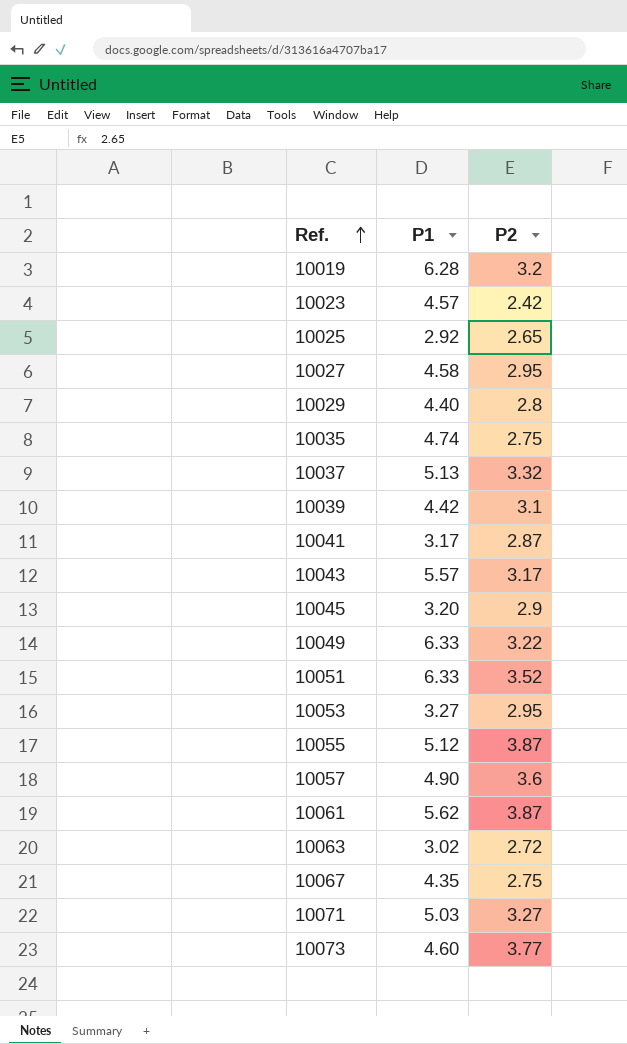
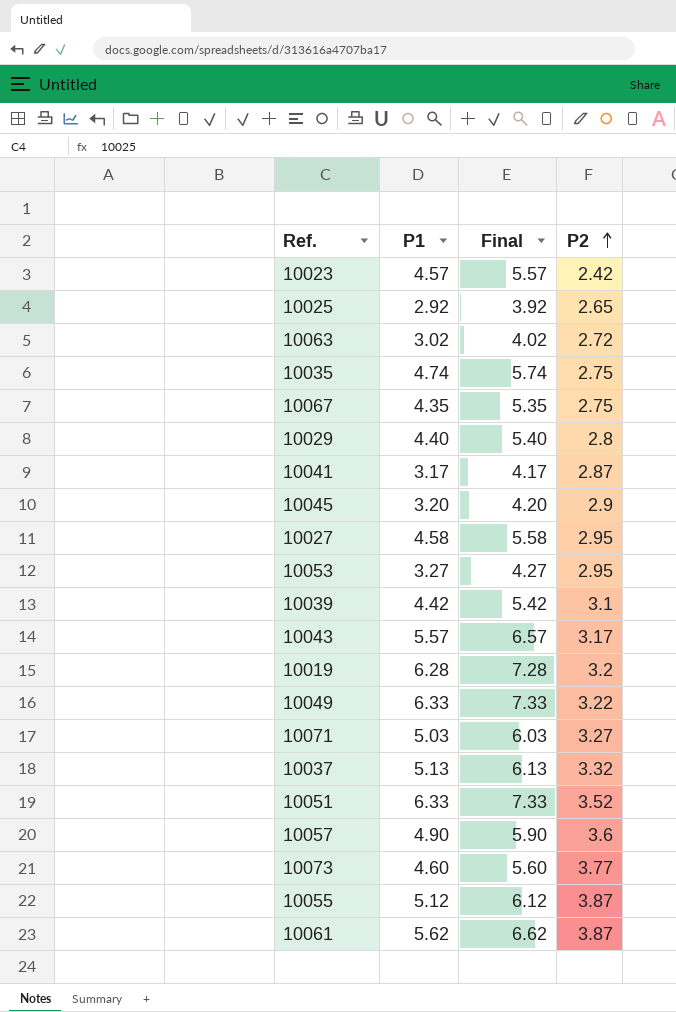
row order: Ref. ascending -> P2 ascending
column Final | formula: none -> [P1] + 1

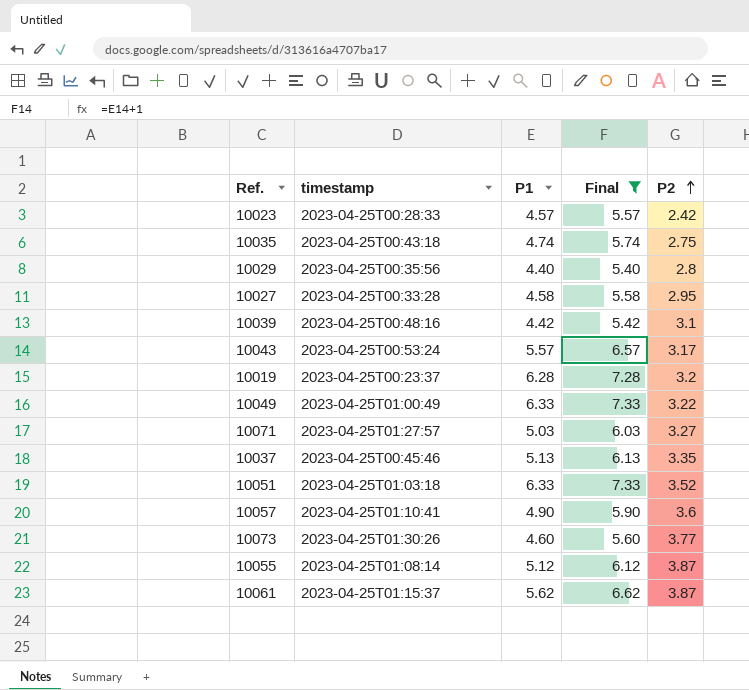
filter: none -> Final >= 5.40
column timestamp | position: none -> 2
10037 | P2: 3.32 -> 3.35

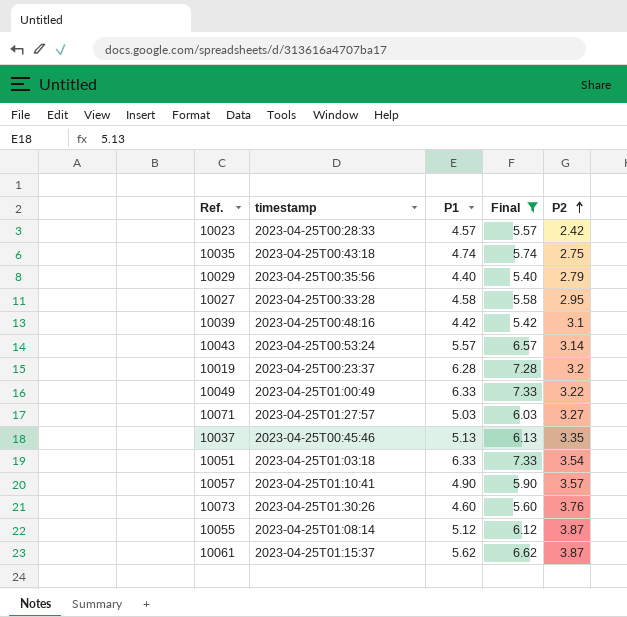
10029 | P2: 2.8 -> 2.79
10043 | P2: 3.17 -> 3.14
10051 | P2: 3.52 -> 3.54
10057 | P2: 3.6 -> 3.57
10073 | P2: 3.77 -> 3.76

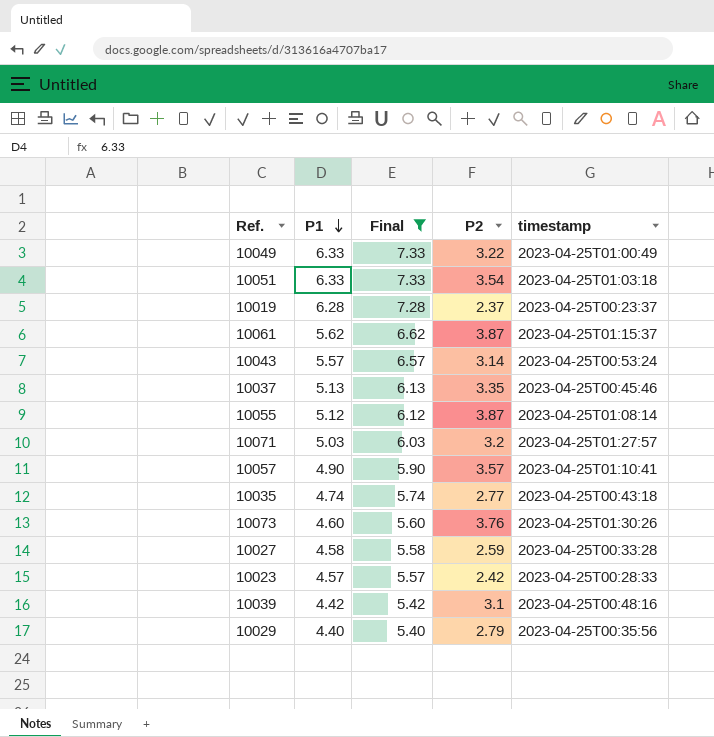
row order: P2 ascending -> P1 descending
column timestamp | position: 2 -> 5
10019 | P2: 3.2 -> 2.37
10071 | P2: 3.27 -> 3.2
10035 | P2: 2.75 -> 2.77
10027 | P2: 2.95 -> 2.59

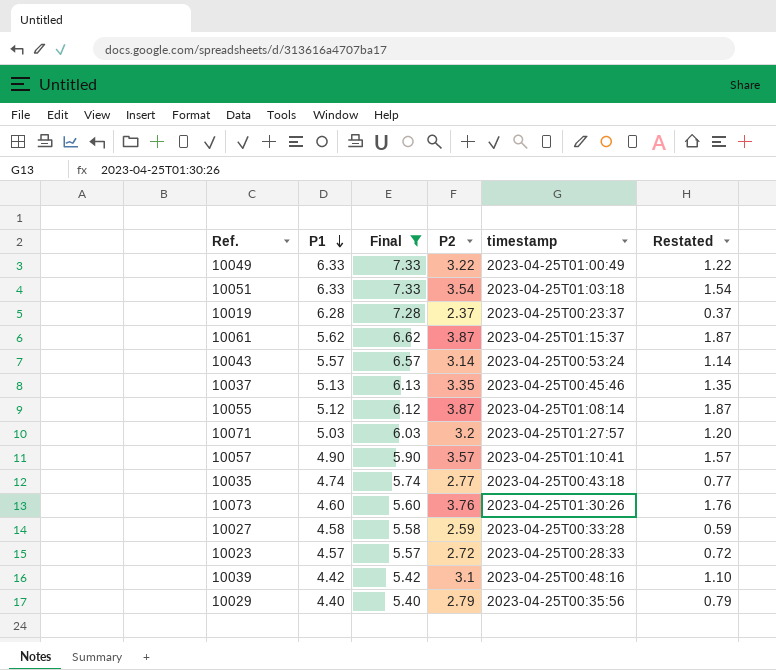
column Restated | formula: none -> [P2] - 2
10023 | P2: 2.42 -> 2.72

